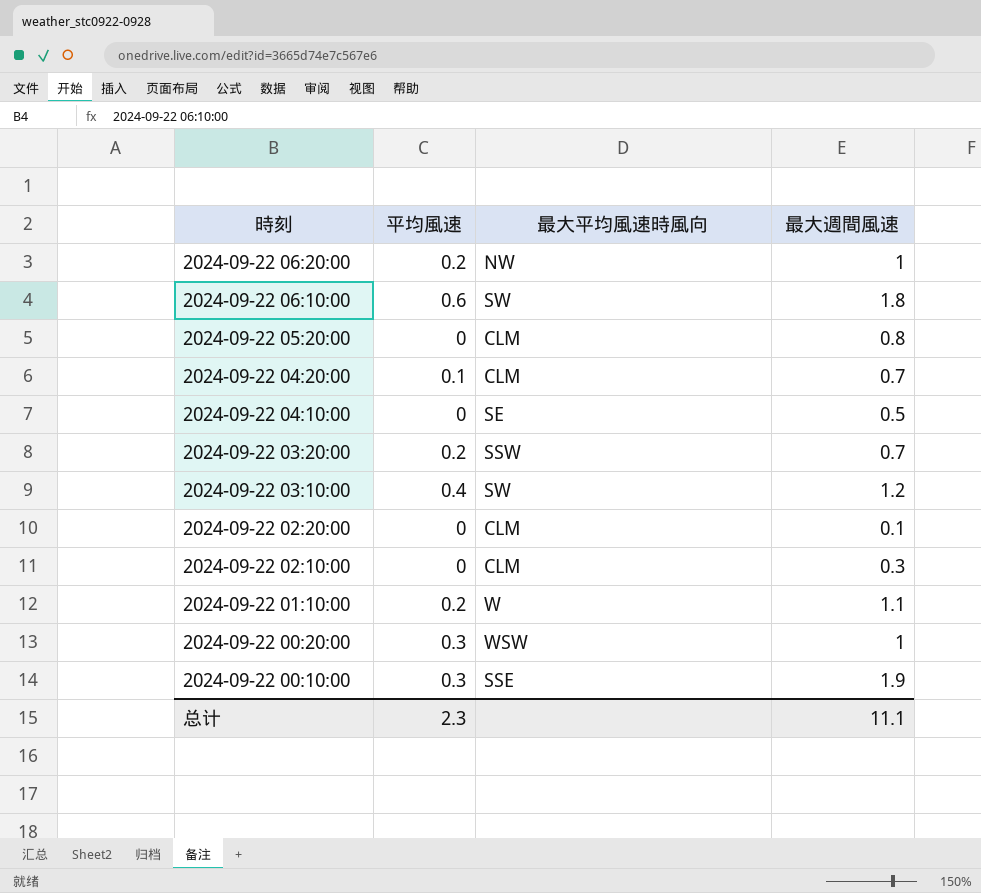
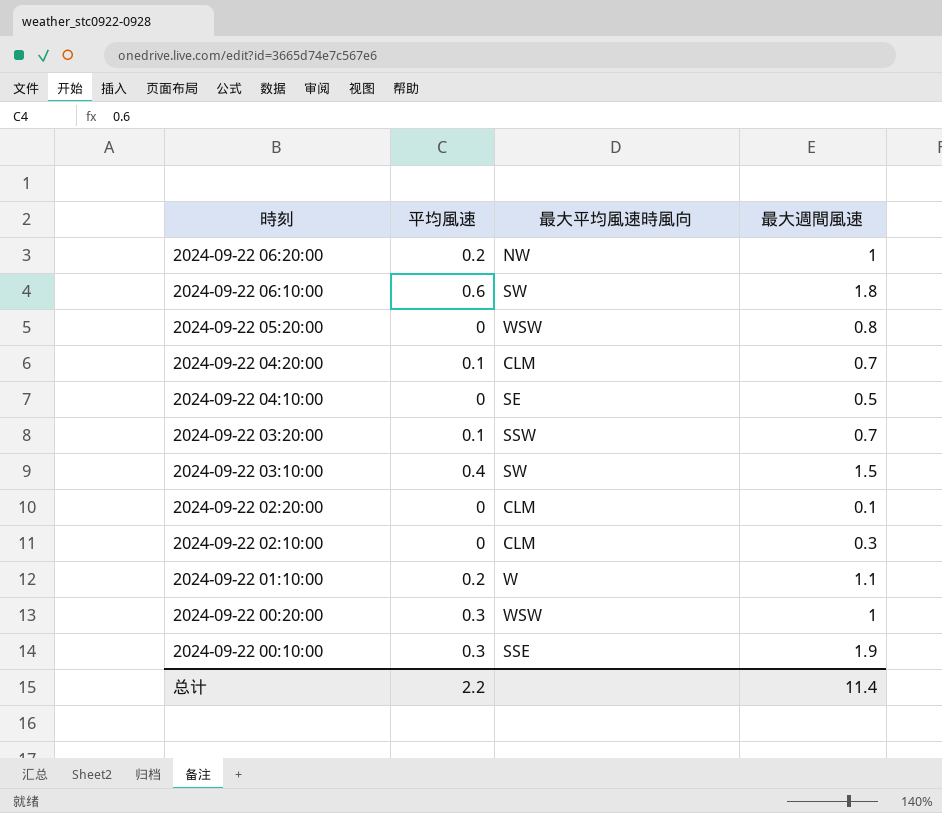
2024-09-22 05:20:00 | 最大平均風速時風向: CLM -> WSW
2024-09-22 03:20:00 | 平均風速: 0.2 -> 0.1
2024-09-22 03:10:00 | 最大週間風速: 1.2 -> 1.5
总计 | 平均風速: 2.3 -> 2.2
总计 | 最大週間風速: 11.1 -> 11.4

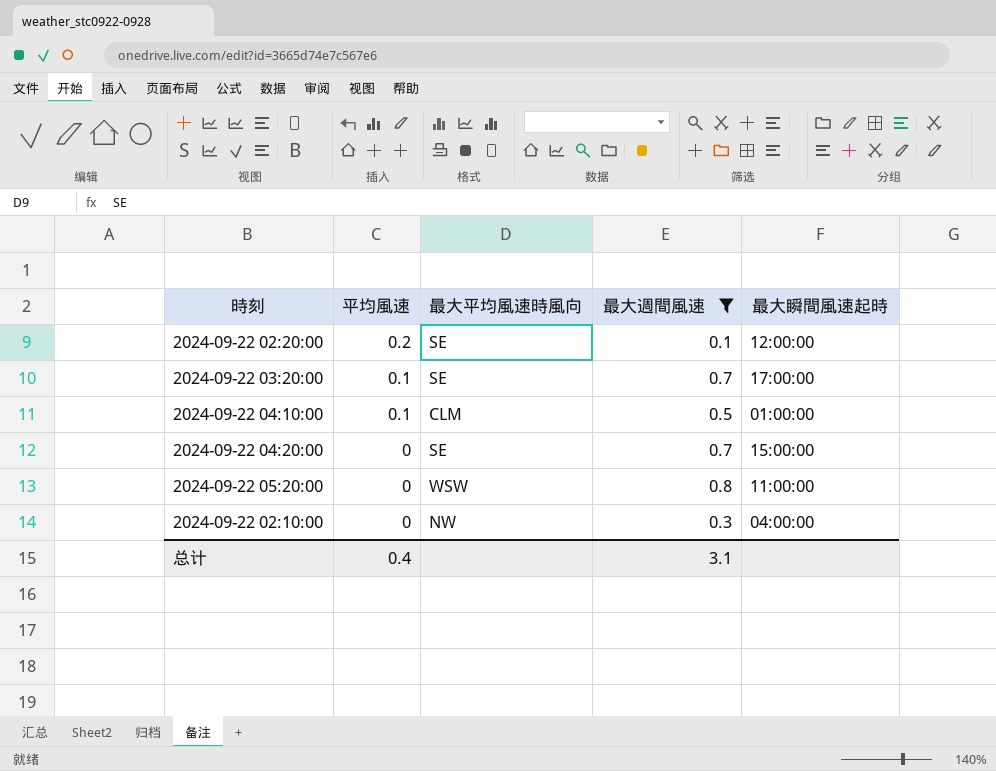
filter: none -> 最大週間風速 <= 0.8
row order: 時刻 descending -> 平均風速 descending
column 最大瞬間風速起時 | position: none -> 5
2024-09-22 02:20:00 | 平均風速: 0 -> 0.2
2024-09-22 02:20:00 | 最大平均風速時風向: CLM -> SE
2024-09-22 03:20:00 | 最大平均風速時風向: SSW -> SE
2024-09-22 04:10:00 | 平均風速: 0 -> 0.1
2024-09-22 04:10:00 | 最大平均風速時風向: SE -> CLM
2024-09-22 04:20:00 | 平均風速: 0.1 -> 0
2024-09-22 04:20:00 | 最大平均風速時風向: CLM -> SE
2024-09-22 02:10:00 | 最大平均風速時風向: CLM -> NW
总计 | 平均風速: 2.2 -> 0.4
总计 | 最大週間風速: 11.4 -> 3.1

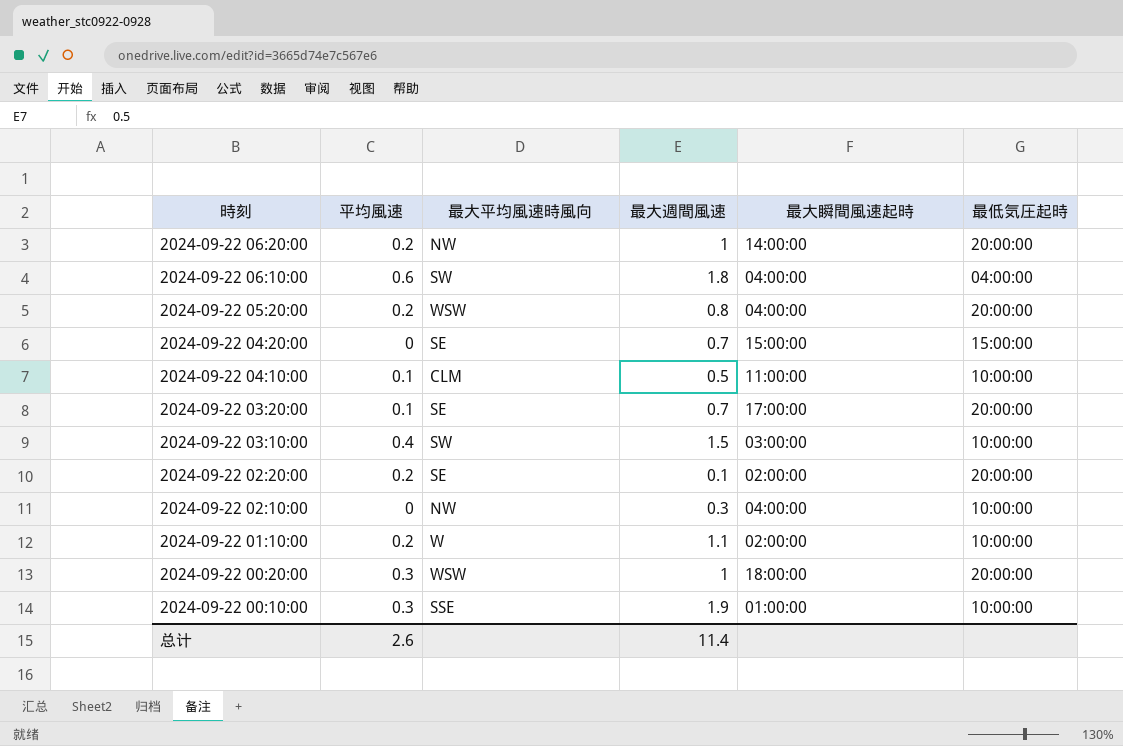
filter: 最大週間風速 <= 0.8 -> none
row order: 平均風速 descending -> 時刻 descending
column 最低気圧起時 | position: none -> 6
2024-09-22 05:20:00 | 平均風速: 0 -> 0.2
2024-09-22 05:20:00 | 最大瞬間風速起時: 11:00:00 -> 04:00:00
2024-09-22 04:10:00 | 最大瞬間風速起時: 01:00:00 -> 11:00:00
2024-09-22 02:20:00 | 最大瞬間風速起時: 12:00:00 -> 02:00:00
总计 | 平均風速: 0.4 -> 2.6
总计 | 最大週間風速: 3.1 -> 11.4

